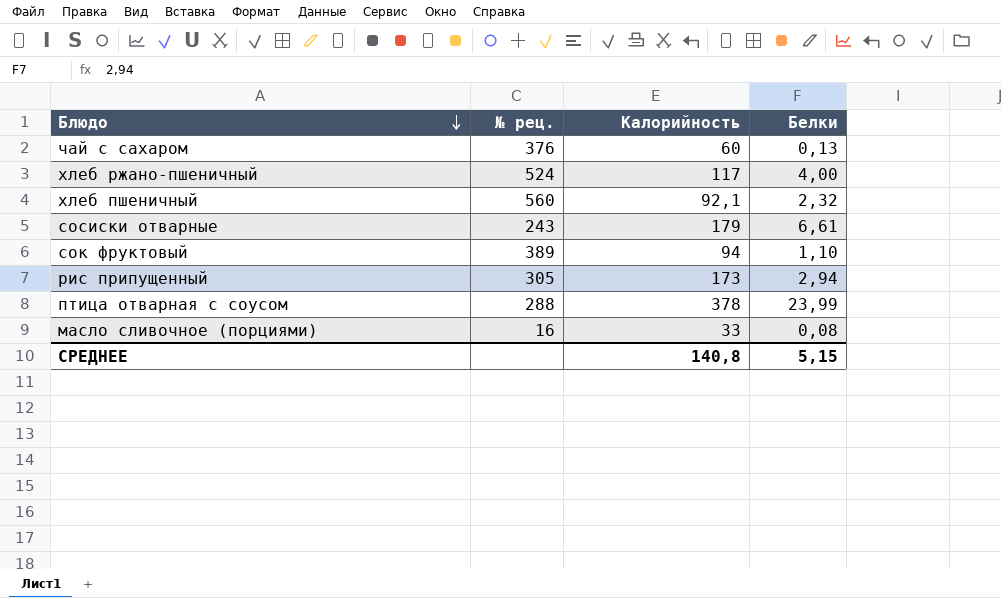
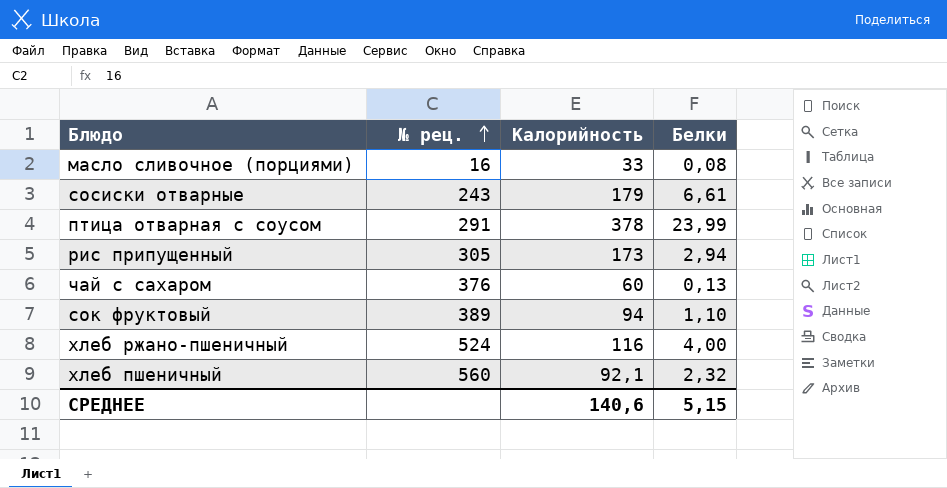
row order: Блюдо descending -> № рец. ascending
птица отварная с соусом | № рец.: 288 -> 291
хлеб ржано-пшеничный | Калорийность: 117 -> 116
СРЕДНЕЕ | Калорийность: 140,8 -> 140,6

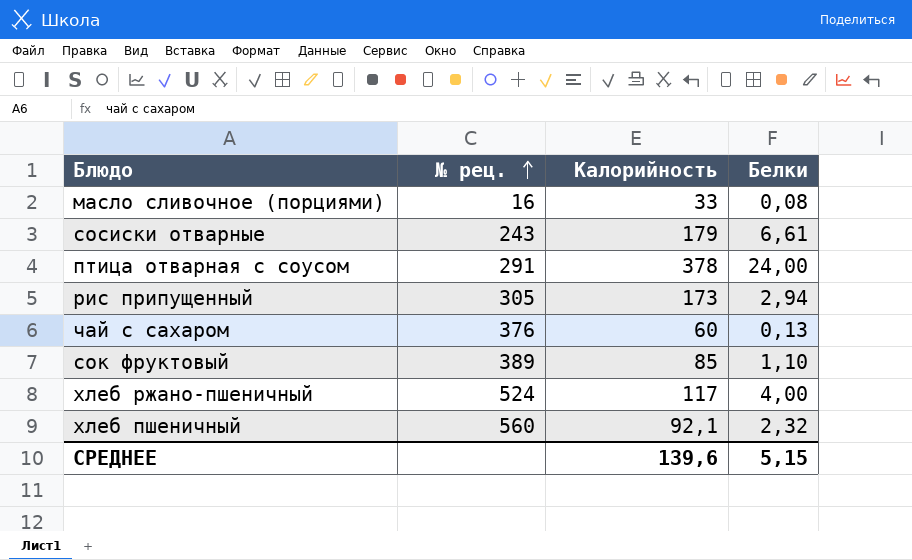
птица отварная с соусом | Белки: 23,99 -> 24,00
сок фруктовый | Калорийность: 94 -> 85
хлеб ржано-пшеничный | Калорийность: 116 -> 117
СРЕДНЕЕ | Калорийность: 140,6 -> 139,6

